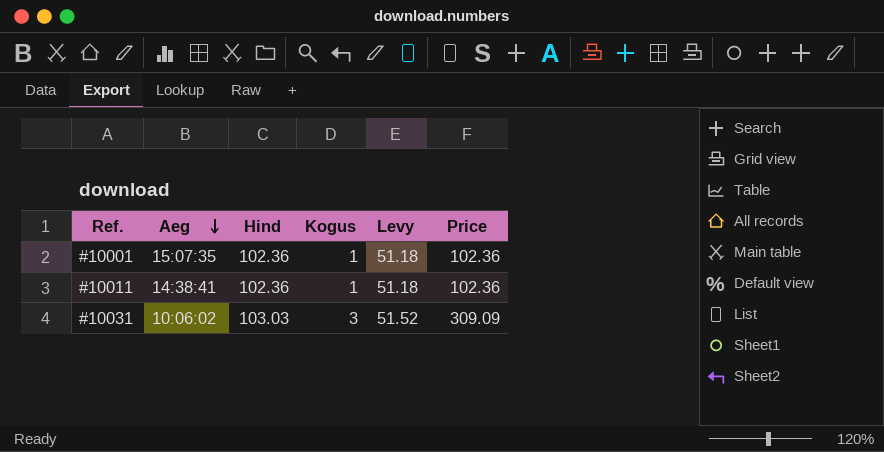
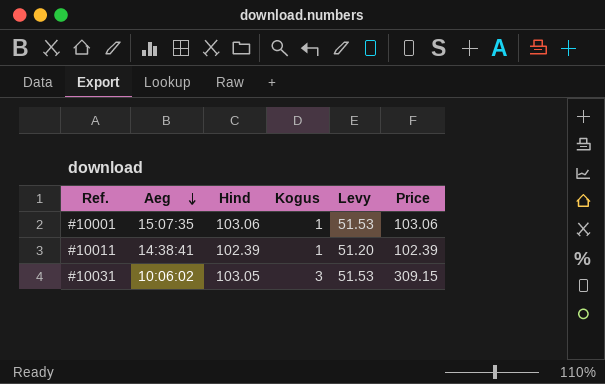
#10001 | Hind: 102.36 -> 103.06
#10001 | Levy: 51.18 -> 51.53
#10001 | Price: 102.36 -> 103.06
#10011 | Hind: 102.36 -> 102.39
#10011 | Levy: 51.18 -> 51.20
#10011 | Price: 102.36 -> 102.39
#10031 | Hind: 103.03 -> 103.05
#10031 | Levy: 51.52 -> 51.53
#10031 | Price: 309.09 -> 309.15

